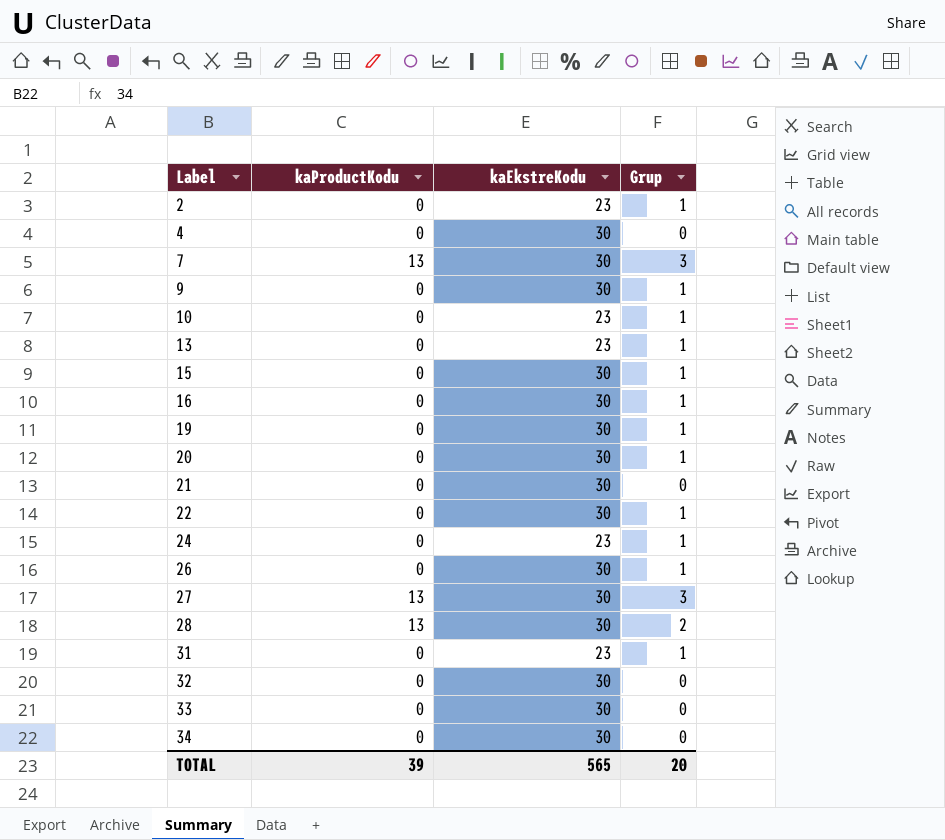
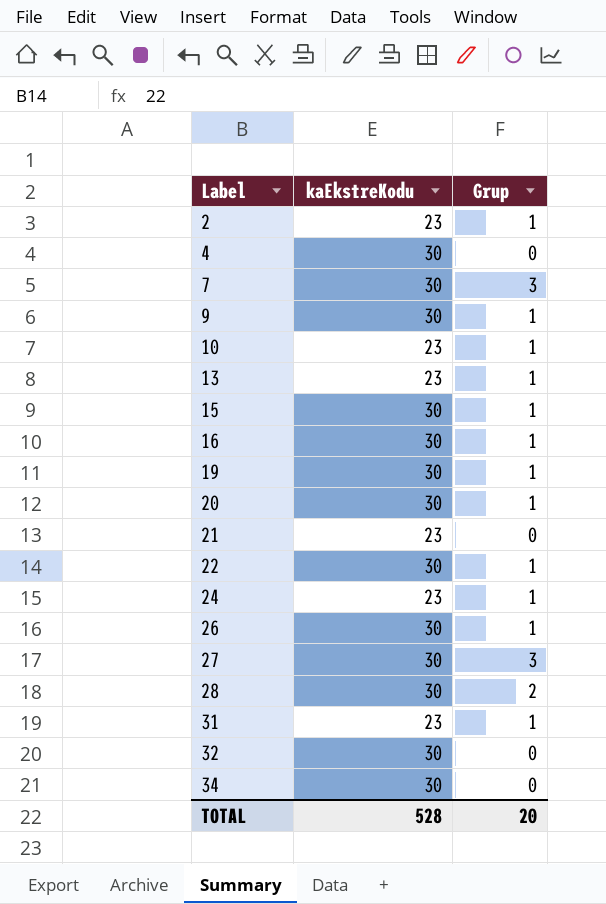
column kaProductKodu | position: 2 -> none
row 33: 0 | 30 | 0 -> none
21 | kaEkstreKodu: 30 -> 23
TOTAL | kaEkstreKodu: 565 -> 528

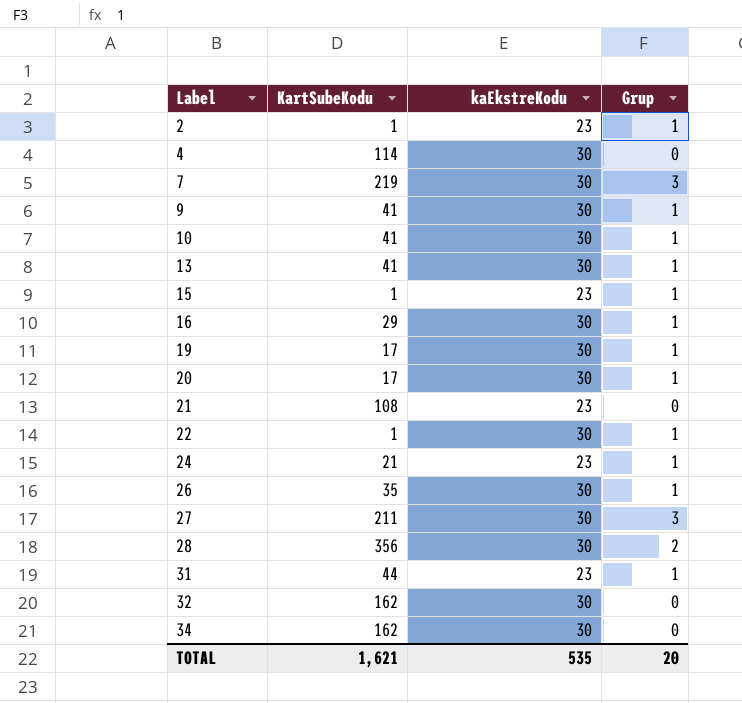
column KartSubeKodu | position: none -> 2
10 | kaEkstreKodu: 23 -> 30
13 | kaEkstreKodu: 23 -> 30
15 | kaEkstreKodu: 30 -> 23
TOTAL | kaEkstreKodu: 528 -> 535

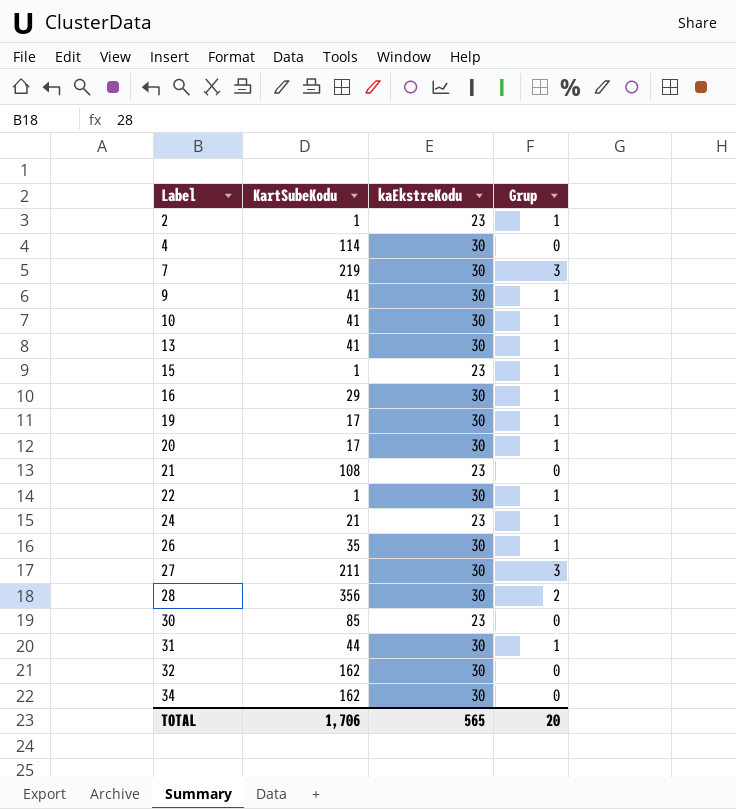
row 30: none -> 85 | 23 | 0
31 | kaEkstreKodu: 23 -> 30
TOTAL | KartSubeKodu: 1,621 -> 1,706
TOTAL | kaEkstreKodu: 535 -> 565

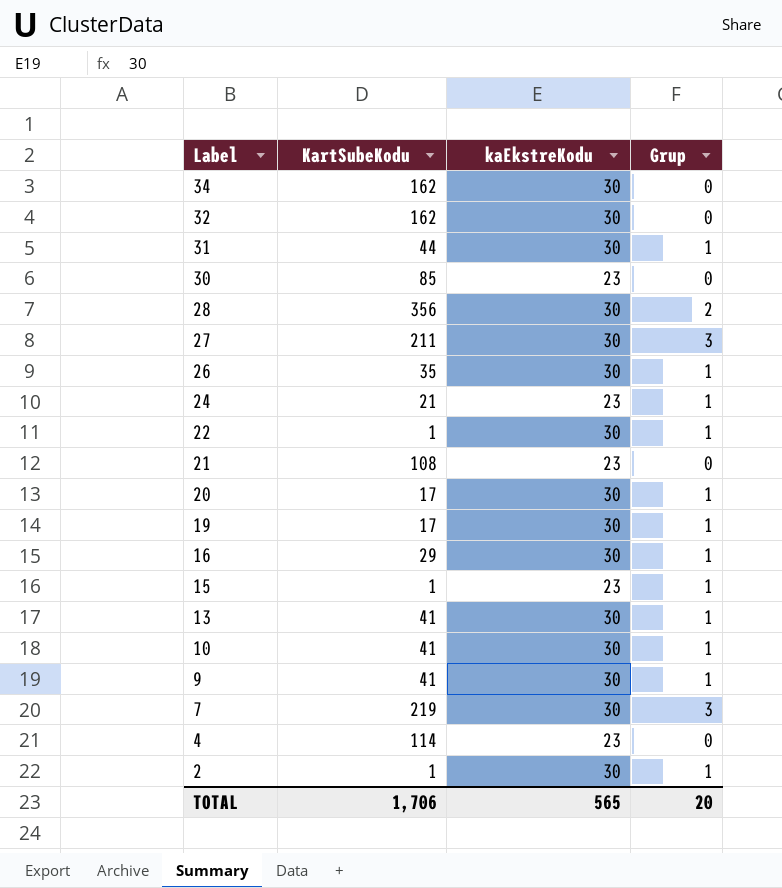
row order: Label ascending -> Label descending
4 | kaEkstreKodu: 30 -> 23
2 | kaEkstreKodu: 23 -> 30

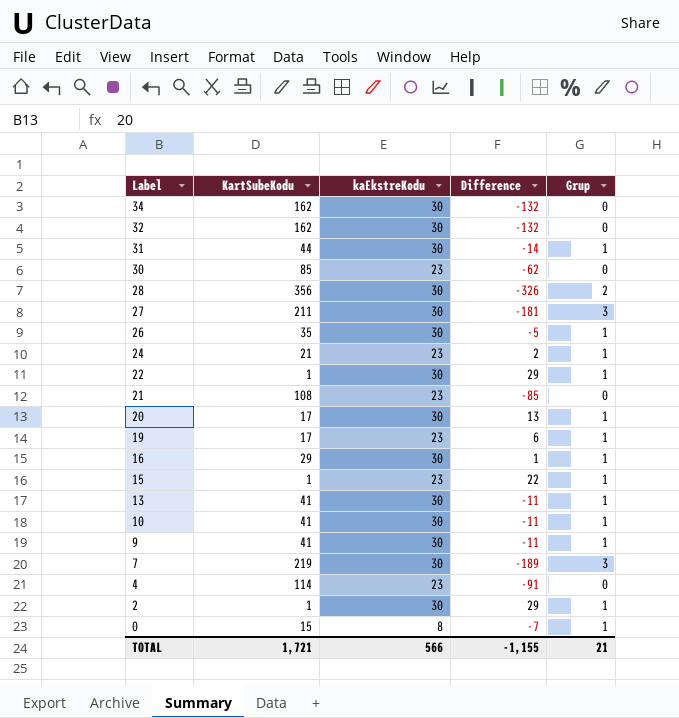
column Difference | formula: none -> [kaEkstreKodu] - [KartSubeKodu]
19 | kaEkstreKodu: 30 -> 23
row 0: none -> 15 | 8 | -7 | 1
TOTAL | KartSubeKodu: 1,706 -> 1,721
TOTAL | kaEkstreKodu: 565 -> 566
TOTAL | Grup: 20 -> 21

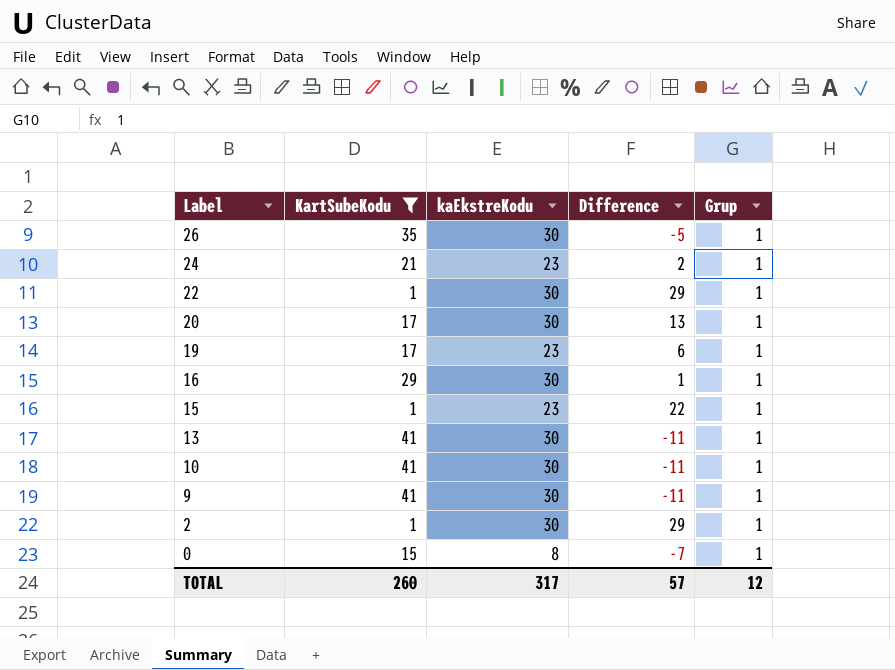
filter: none -> KartSubeKodu <= 41
TOTAL | KartSubeKodu: 1,721 -> 260
TOTAL | kaEkstreKodu: 566 -> 317
TOTAL | Difference: -1,155 -> 57
TOTAL | Grup: 21 -> 12

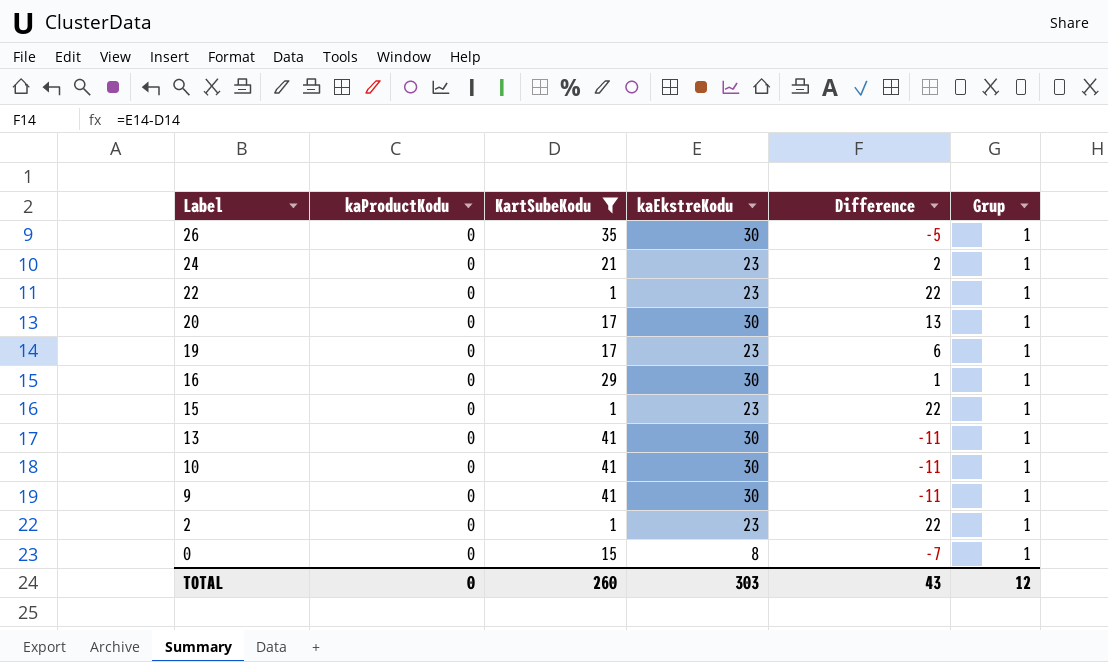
column kaProductKodu | position: none -> 2
22 | kaEkstreKodu: 30 -> 23
22 | Difference: 29 -> 22
2 | kaEkstreKodu: 30 -> 23
2 | Difference: 29 -> 22
TOTAL | kaEkstreKodu: 317 -> 303
TOTAL | Difference: 57 -> 43

